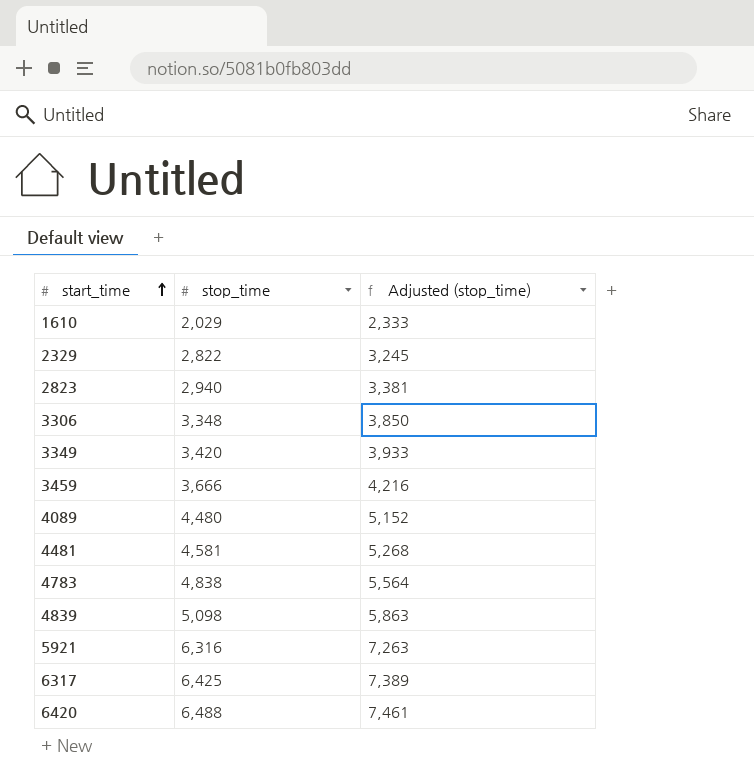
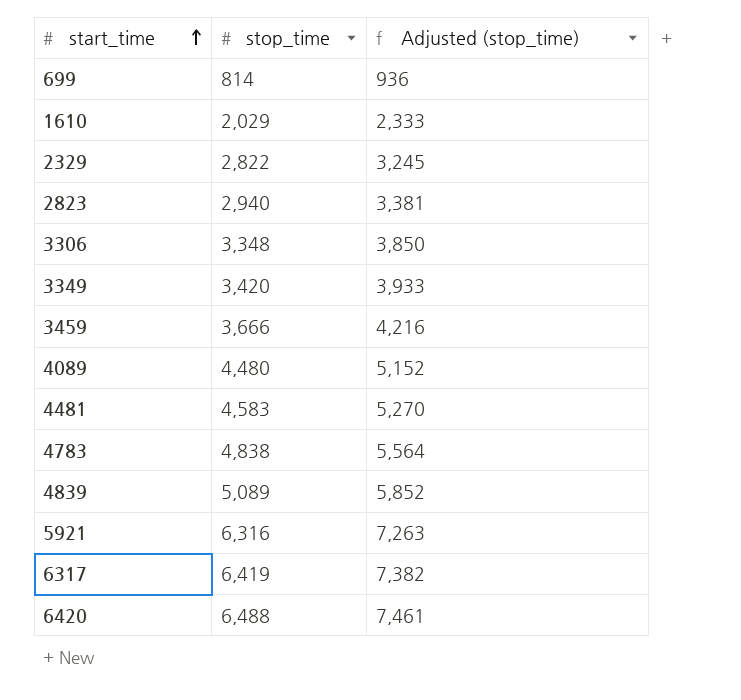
row 699: none -> 814 | 936
4481 | stop_time: 4,581 -> 4,583
4481 | Adjusted (stop_time): 5,268 -> 5,270
4839 | stop_time: 5,098 -> 5,089
4839 | Adjusted (stop_time): 5,863 -> 5,852
6317 | stop_time: 6,425 -> 6,419
6317 | Adjusted (stop_time): 7,389 -> 7,382

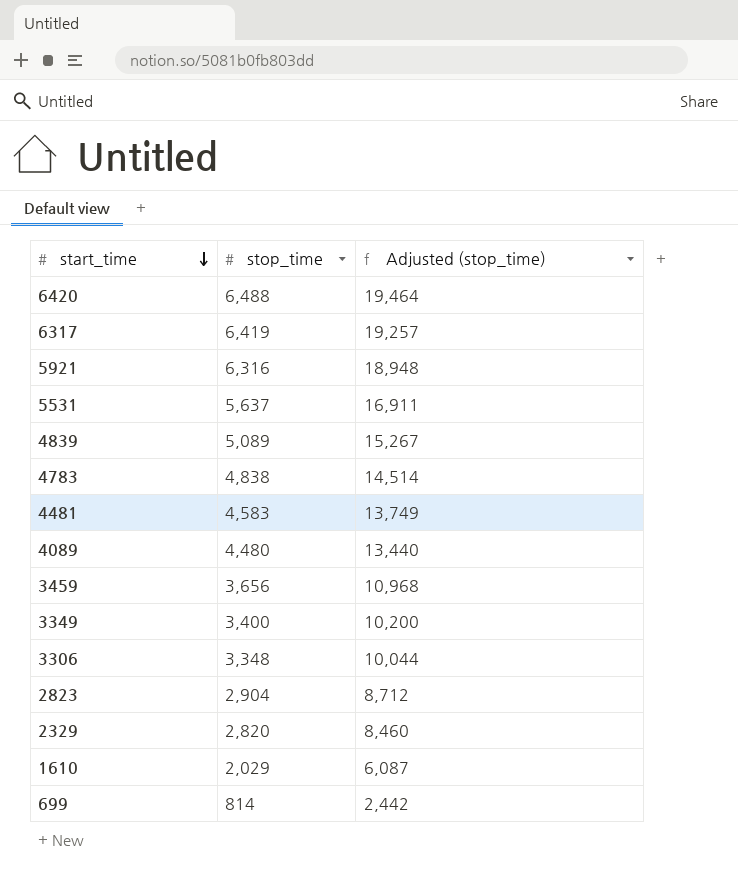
row order: start_time ascending -> start_time descending
column Adjusted (stop_time) | formula: [stop_time] * 1.15 -> [stop_time] * 3
row 5531: none -> 5,637 | 16,911
3459 | stop_time: 3,666 -> 3,656
3349 | stop_time: 3,420 -> 3,400
2823 | stop_time: 2,940 -> 2,904
2329 | stop_time: 2,822 -> 2,820

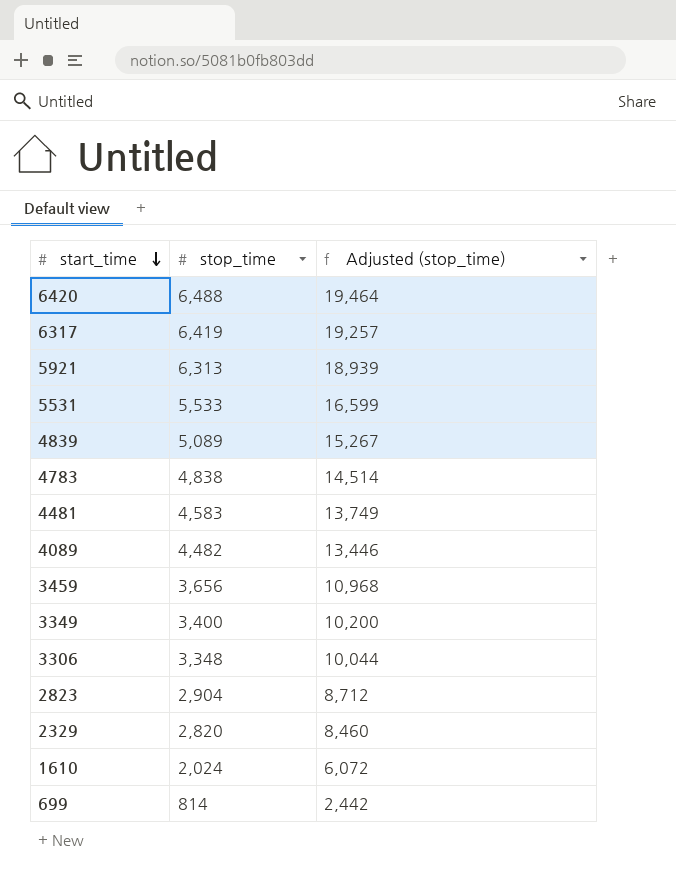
5921 | stop_time: 6,316 -> 6,313
5921 | Adjusted (stop_time): 18,948 -> 18,939
5531 | stop_time: 5,637 -> 5,533
5531 | Adjusted (stop_time): 16,911 -> 16,599
4089 | stop_time: 4,480 -> 4,482
4089 | Adjusted (stop_time): 13,440 -> 13,446
1610 | stop_time: 2,029 -> 2,024
1610 | Adjusted (stop_time): 6,087 -> 6,072

